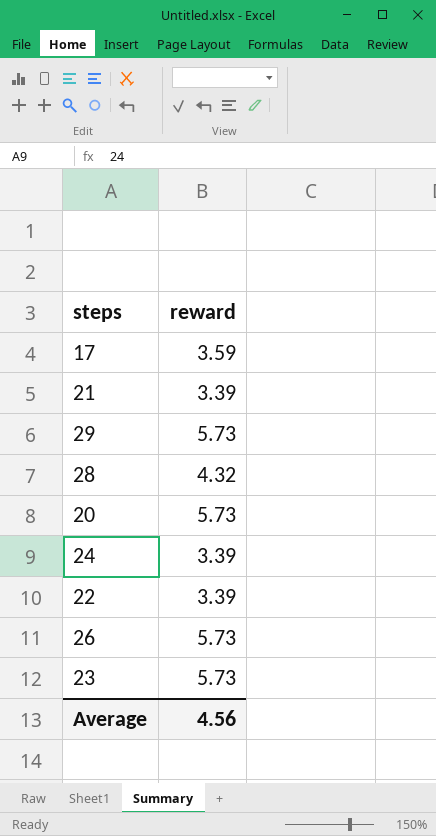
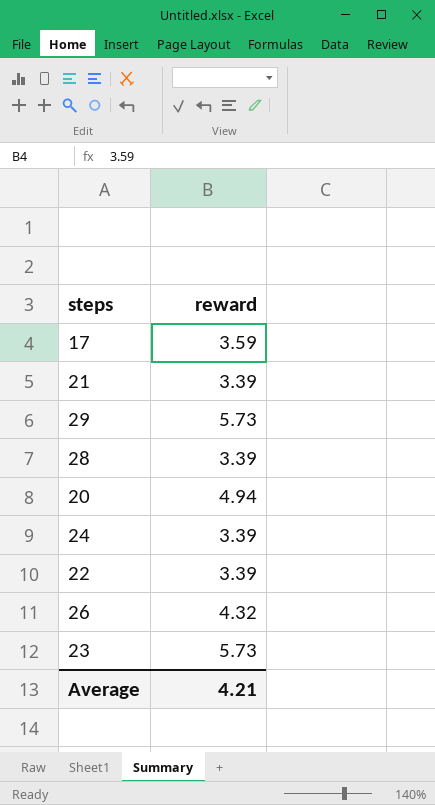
28 | reward: 4.32 -> 3.39
20 | reward: 5.73 -> 4.94
26 | reward: 5.73 -> 4.32
Average | reward: 4.56 -> 4.21

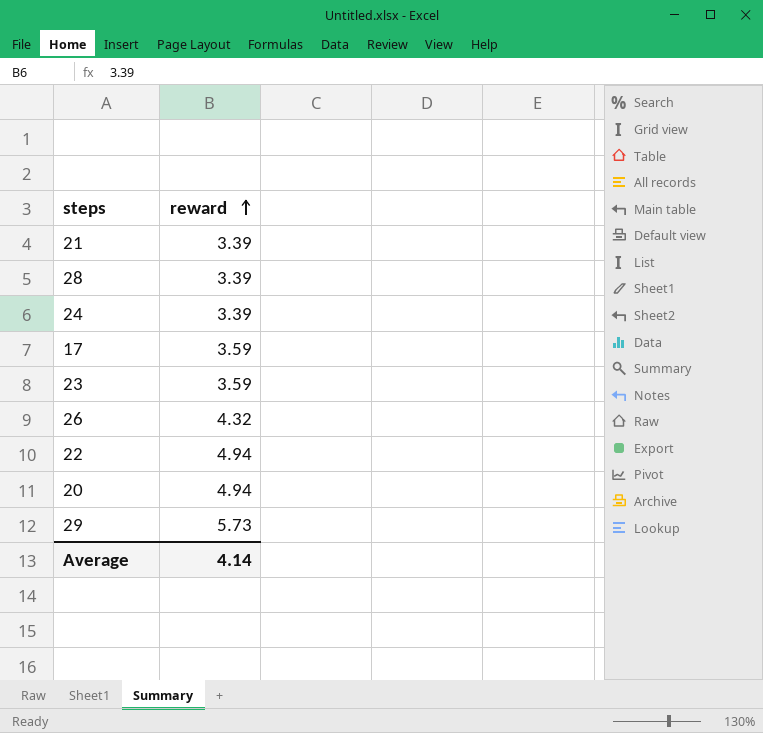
row order: none -> reward ascending
23 | reward: 5.73 -> 3.59
22 | reward: 3.39 -> 4.94
Average | reward: 4.21 -> 4.14

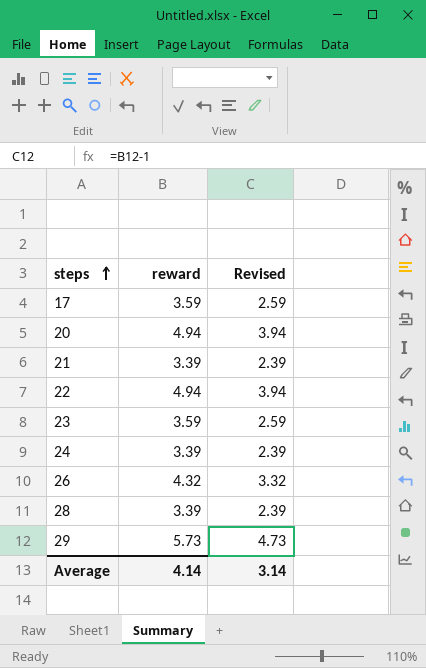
row order: reward ascending -> steps ascending
column Revised | formula: none -> [reward] - 1

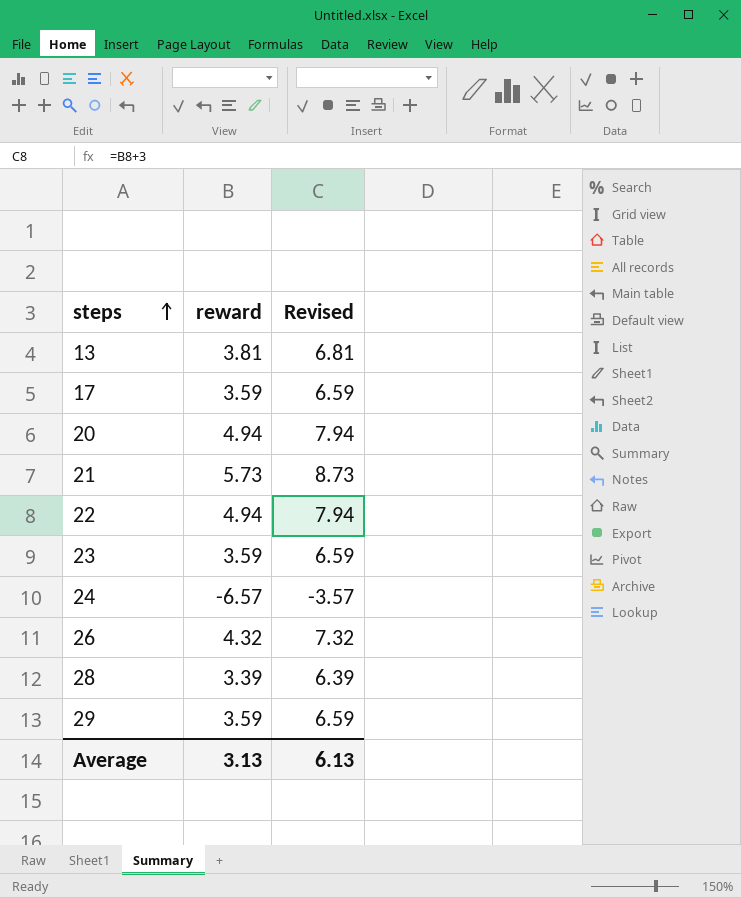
column Revised | formula: [reward] - 1 -> [reward] + 3
row 13: none -> 3.81 | 6.81
21 | reward: 3.39 -> 5.73
24 | reward: 3.39 -> -6.57
29 | reward: 5.73 -> 3.59
Average | reward: 4.14 -> 3.13
Average | Revised: 3.14 -> 6.13

